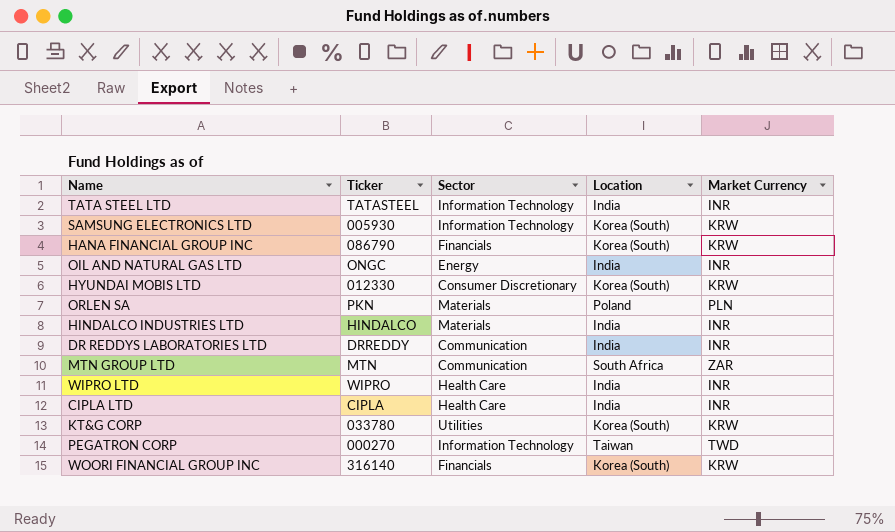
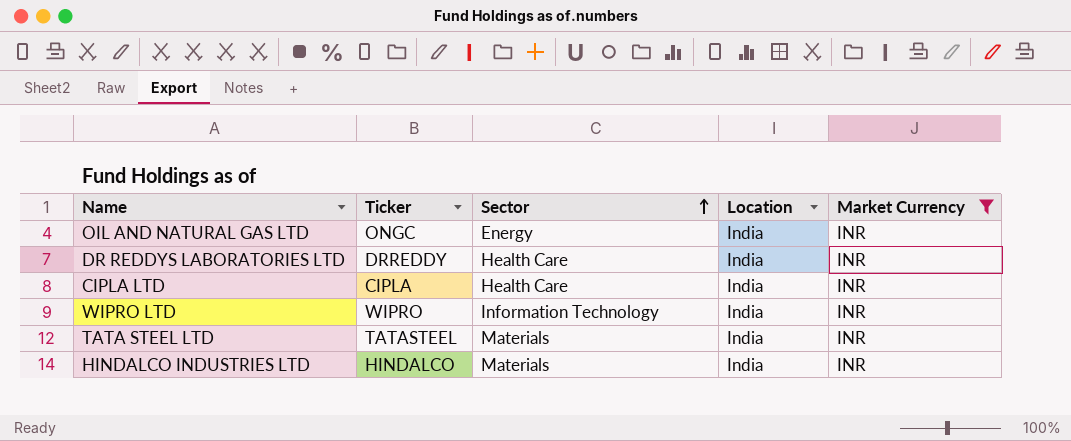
filter: none -> Market Currency = INR
row order: none -> Sector ascending
DR REDDYS LABORATORIES LTD | Sector: Communication -> Health Care
WIPRO LTD | Sector: Health Care -> Information Technology
TATA STEEL LTD | Sector: Information Technology -> Materials

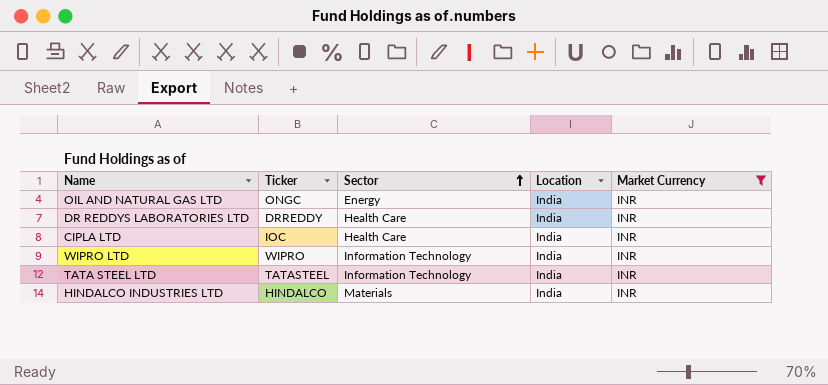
CIPLA LTD | Ticker: CIPLA -> IOC
TATA STEEL LTD | Sector: Materials -> Information Technology

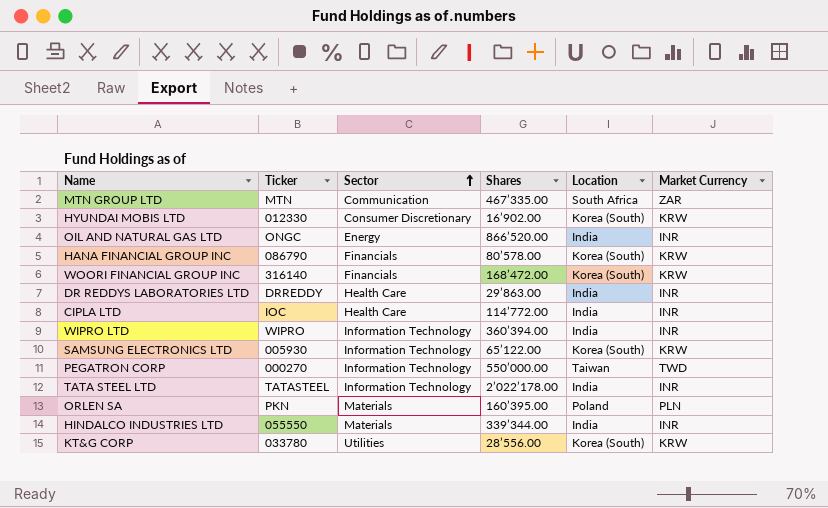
filter: Market Currency = INR -> none
column Shares | position: none -> 4
HINDALCO INDUSTRIES LTD | Ticker: HINDALCO -> 055550

